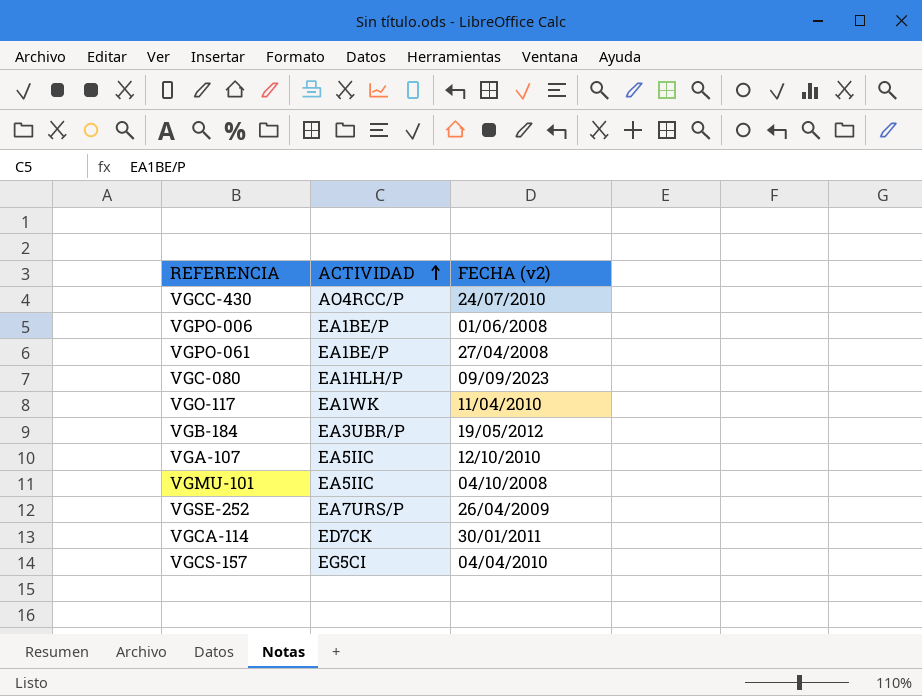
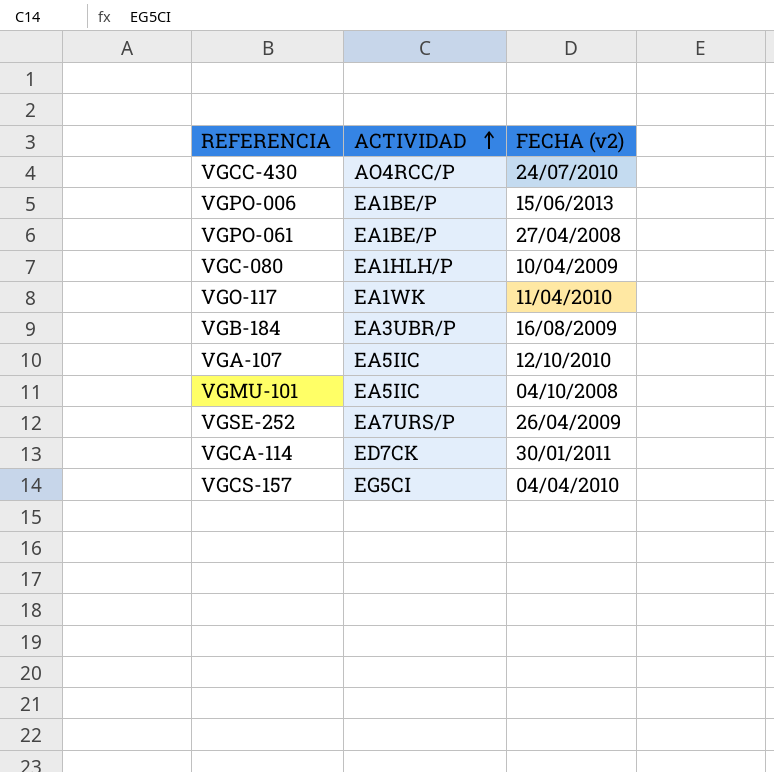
VGPO-006 | FECHA (v2): 01/06/2008 -> 15/06/2013
VGC-080 | FECHA (v2): 09/09/2023 -> 10/04/2009
VGB-184 | FECHA (v2): 19/05/2012 -> 16/08/2009

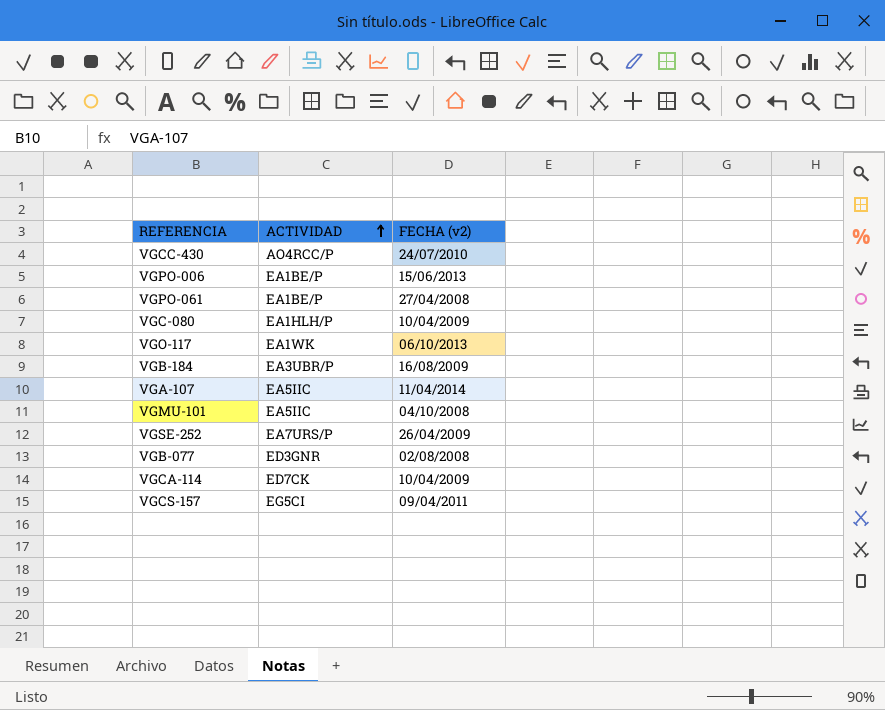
VGO-117 | FECHA (v2): 11/04/2010 -> 06/10/2013
VGA-107 | FECHA (v2): 12/10/2010 -> 11/04/2014
row VGB-077: none -> ED3GNR | 02/08/2008
VGCA-114 | FECHA (v2): 30/01/2011 -> 10/04/2009
VGCS-157 | FECHA (v2): 04/04/2010 -> 09/04/2011

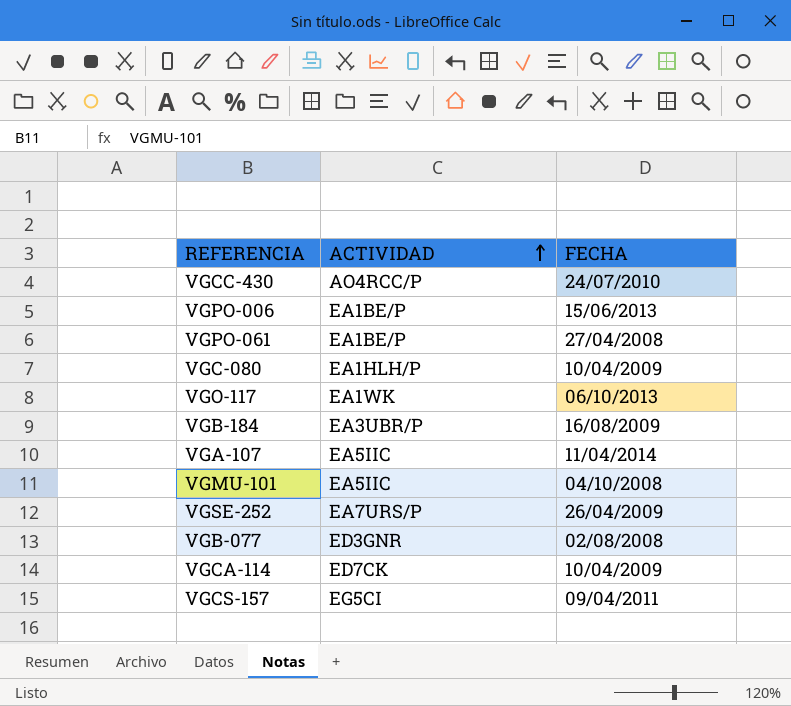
column name: FECHA (v2) -> FECHA

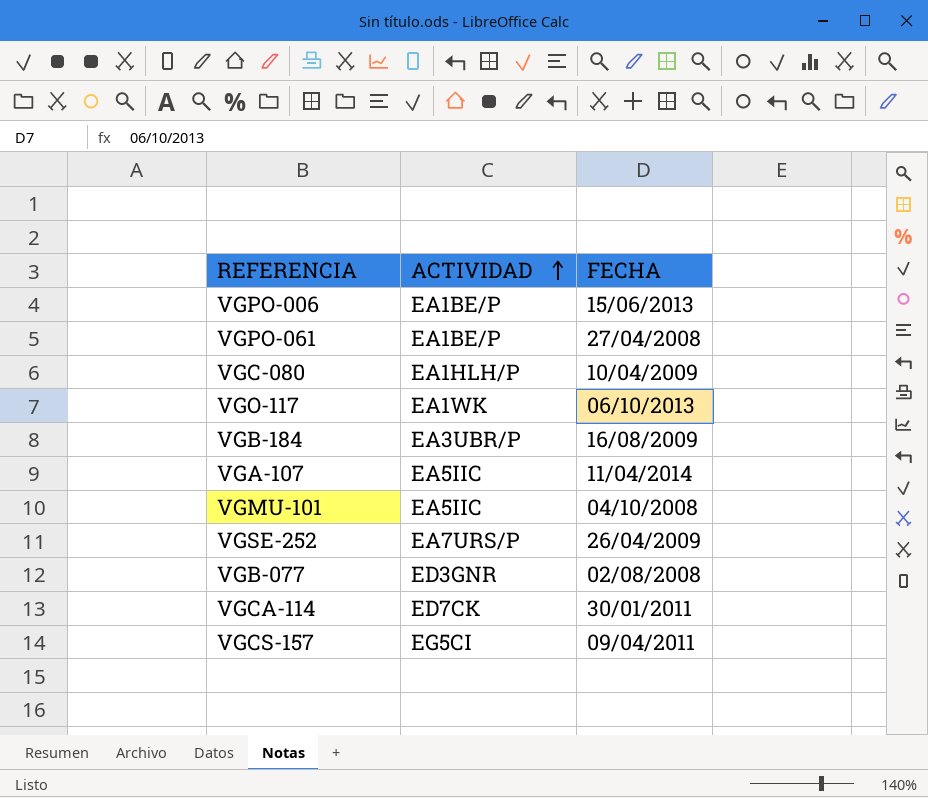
row VGCC-430: AO4RCC/P | 24/07/2010 -> none
VGCA-114 | FECHA: 10/04/2009 -> 30/01/2011

